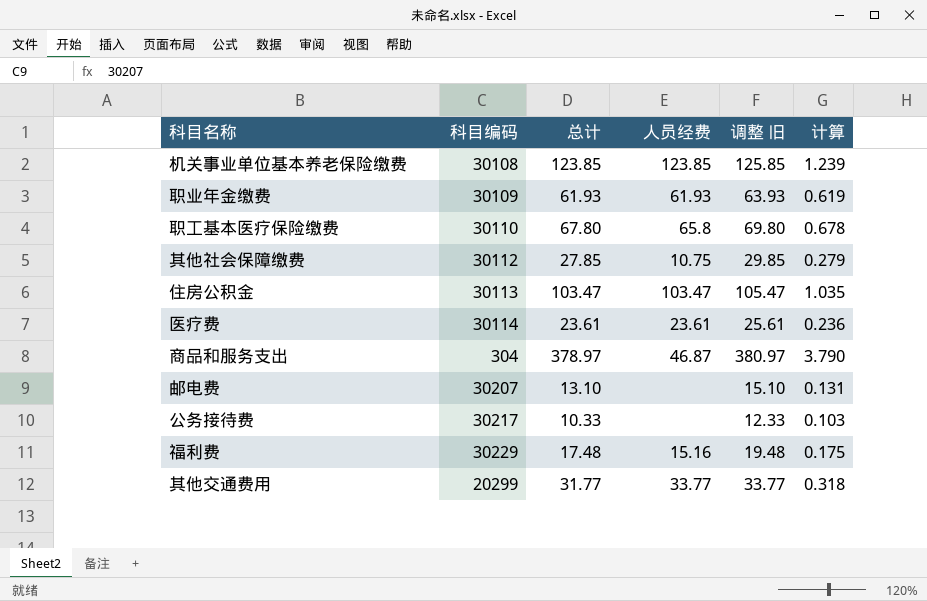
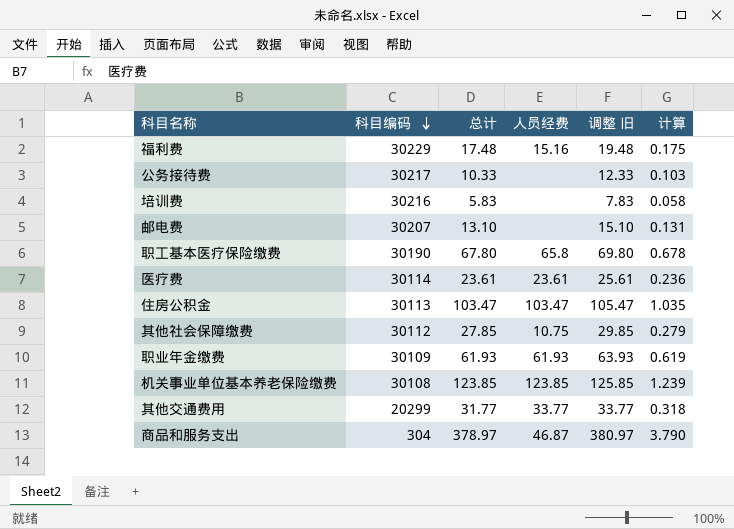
row order: none -> 科目编码 descending
row 培训费: none -> 30216 | 5.83 | none | 7.83 | 0.058
职工基本医疗保险缴费 | 科目编码: 30110 -> 30190

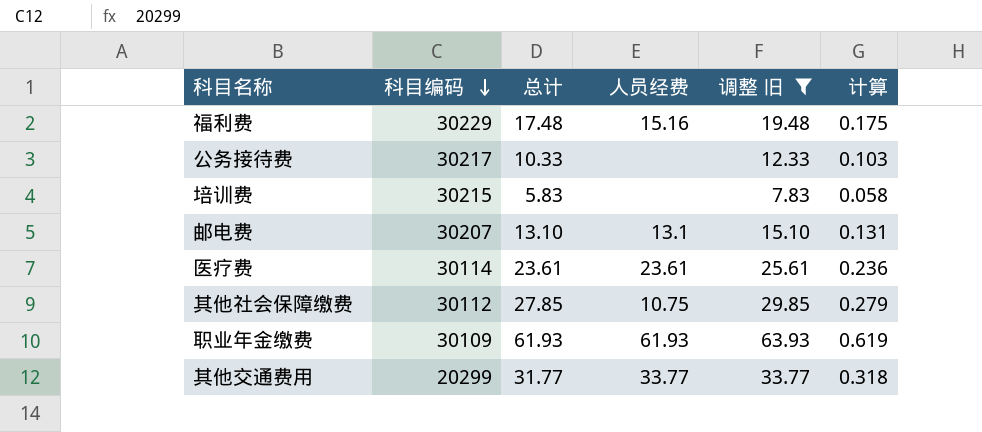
filter: none -> 调整 旧 <= 63.93
培训费 | 科目编码: 30216 -> 30215
邮电费 | 人员经费: none -> 13.1

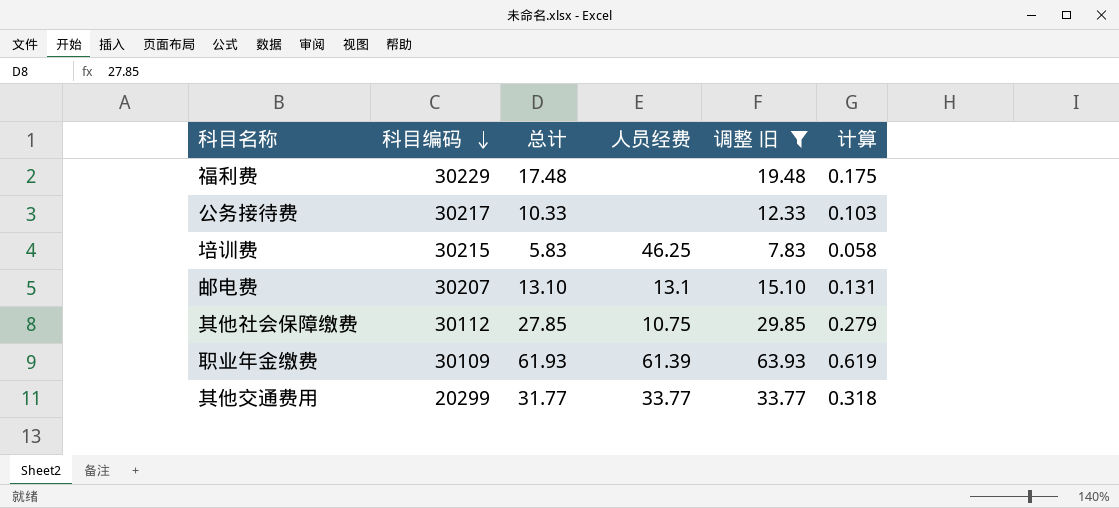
row 医疗费: 30114 | 23.61 | 23.61 | 25.61 | 0.236 -> none
福利费 | 人员经费: 15.16 -> none
培训费 | 人员经费: none -> 46.25
职业年金缴费 | 人员经费: 61.93 -> 61.39

